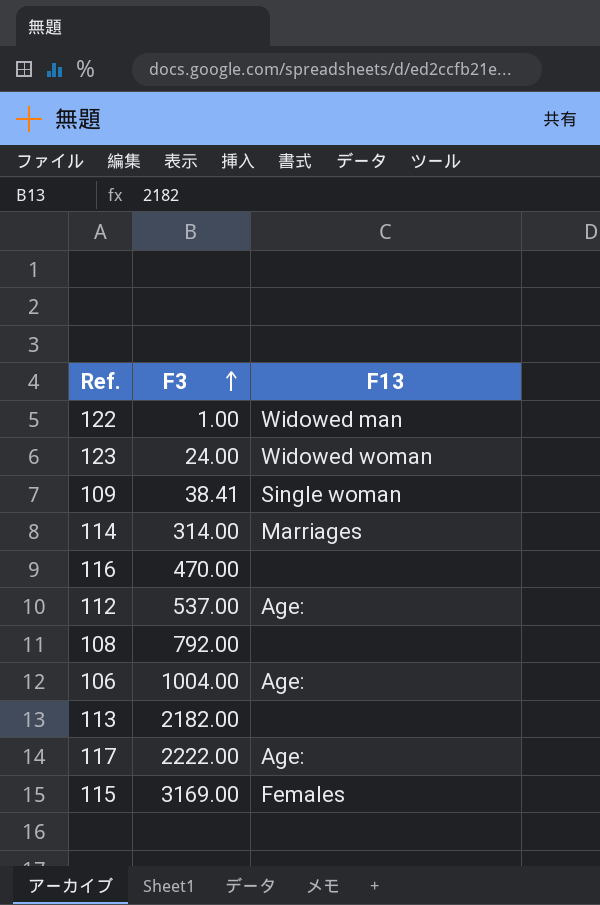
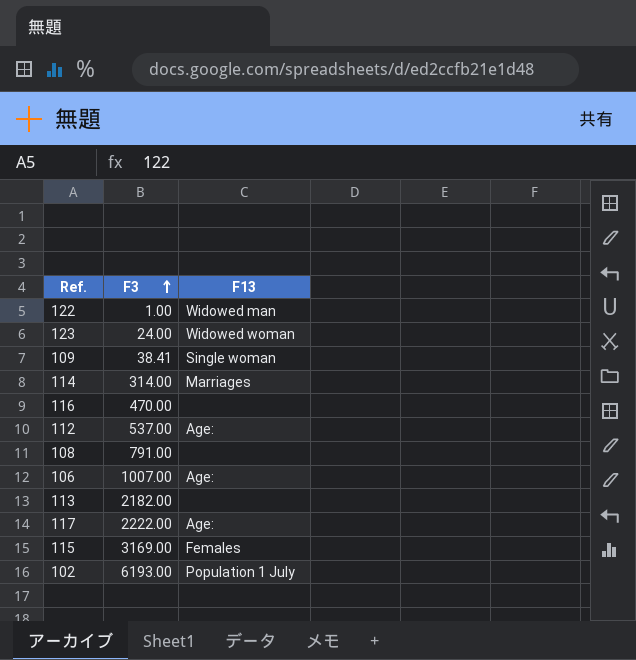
108 | F3: 792.00 -> 791.00
106 | F3: 1004.00 -> 1007.00
row 102: none -> 6193.00 | Population 1 July

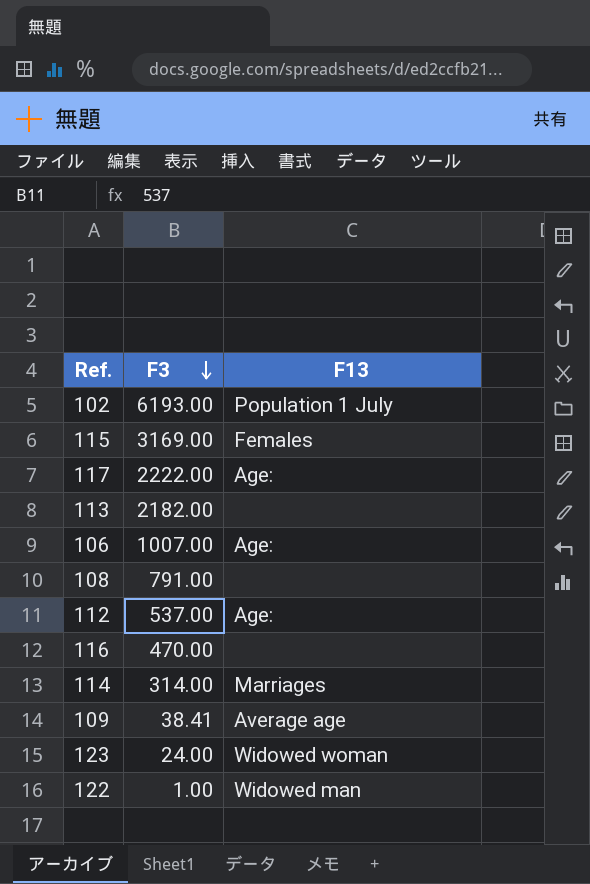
row order: F3 ascending -> F3 descending
109 | F13: Single woman -> Average age

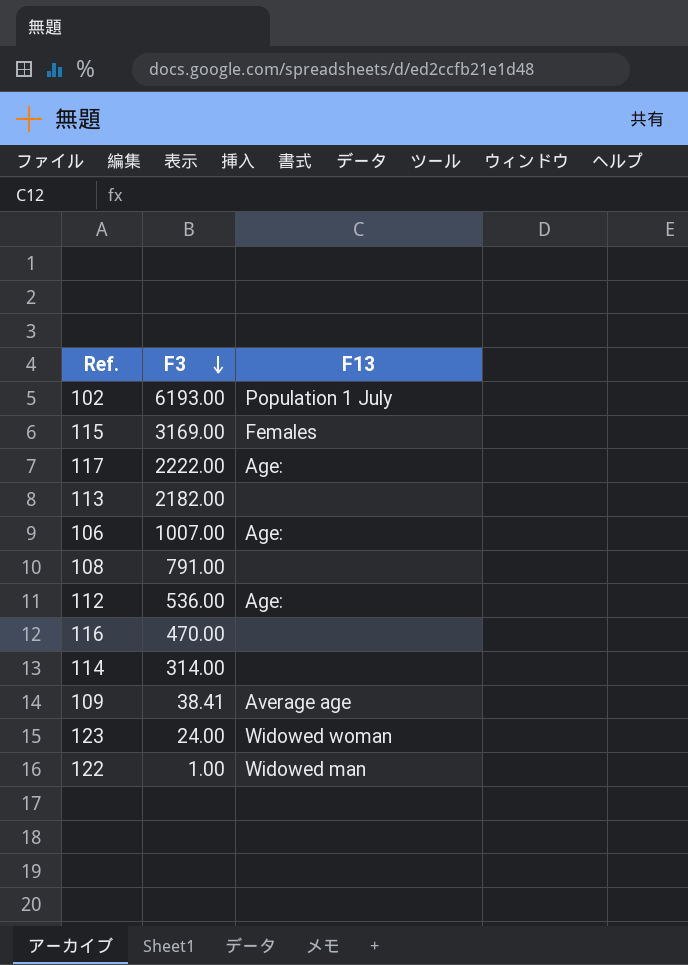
112 | F3: 537.00 -> 536.00
114 | F13: Marriages -> none

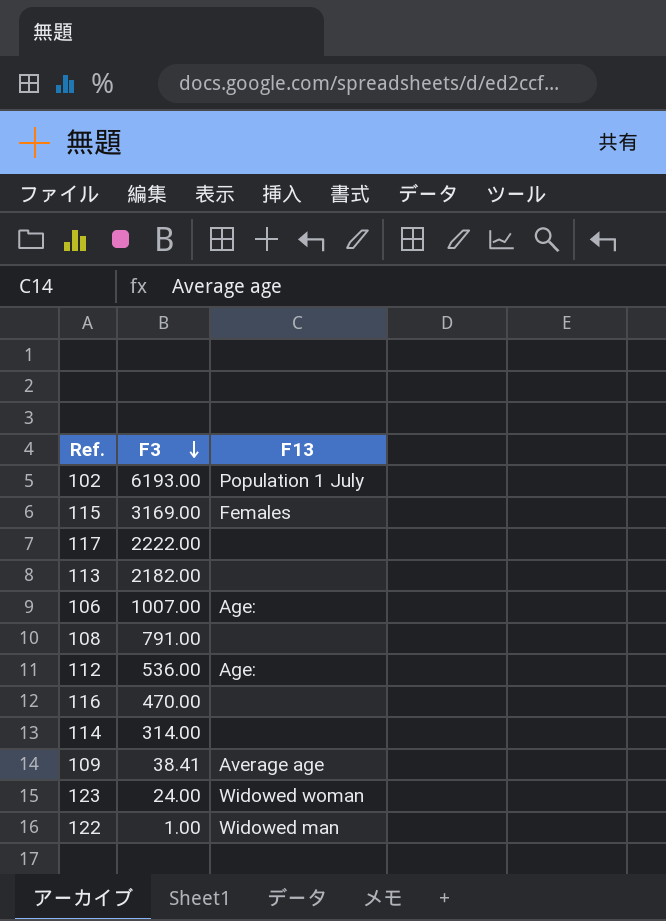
117 | F13: Age: -> none

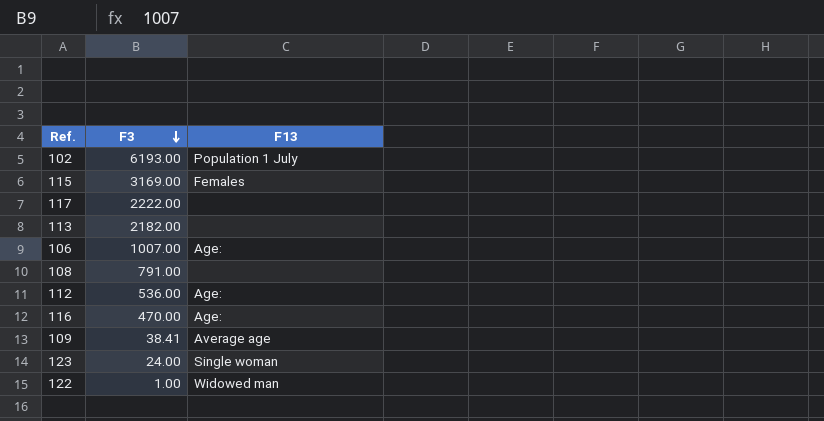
row 114: 314.00 | none -> none
116 | F13: none -> Age:
123 | F13: Widowed woman -> Single woman

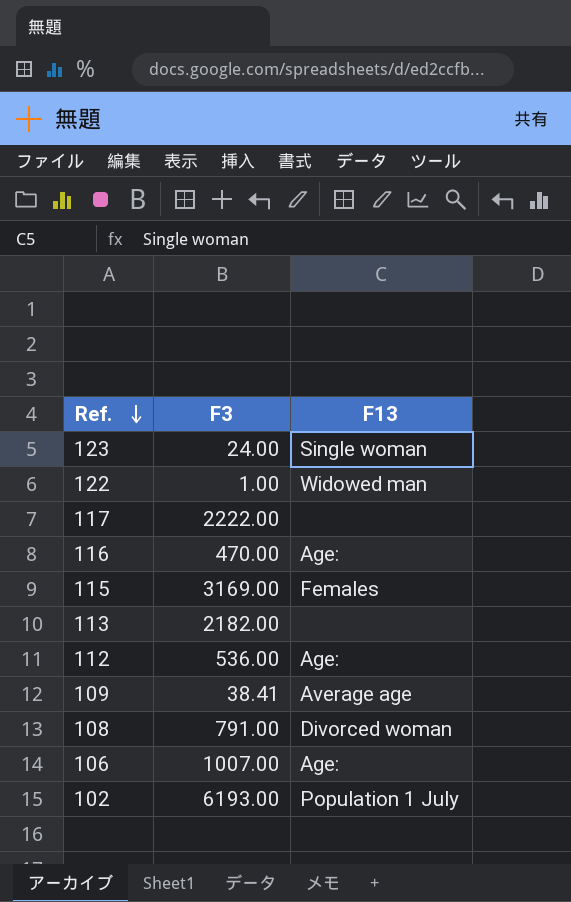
row order: F3 descending -> Ref. descending
108 | F13: none -> Divorced woman

